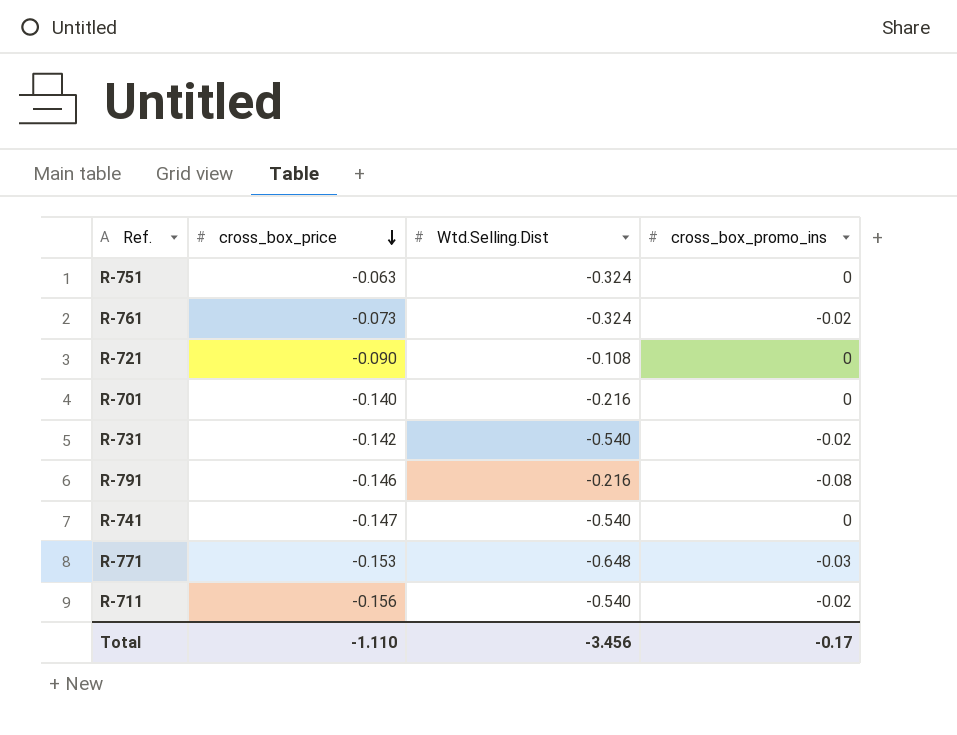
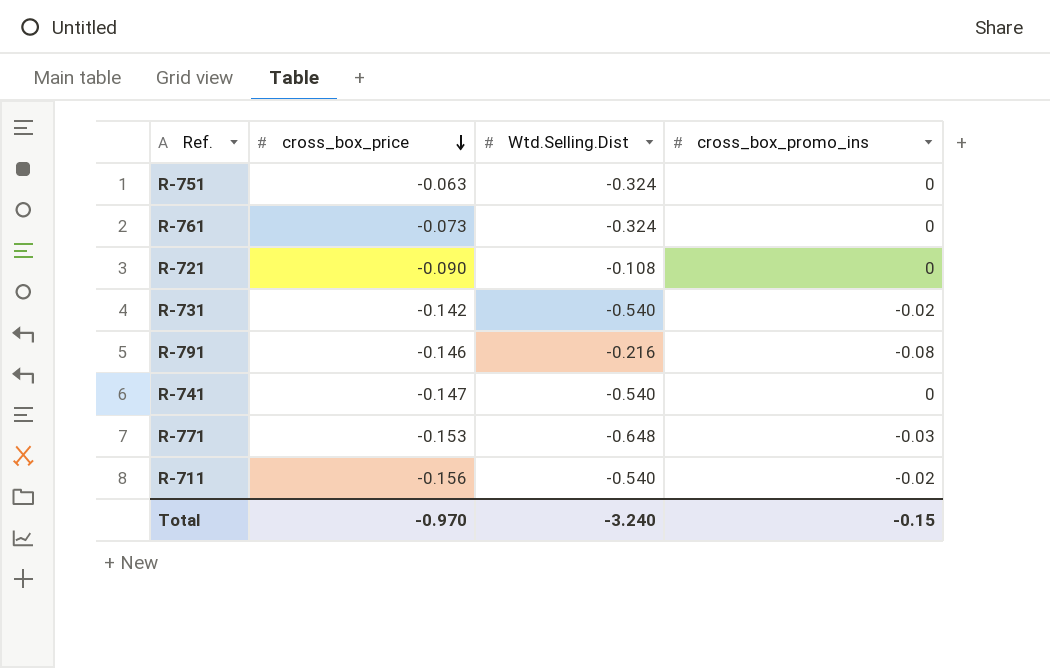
row R-701: -0.140 | -0.216 | 0 -> none
R-761 | cross_box_promo_ins: -0.02 -> 0
Total | cross_box_price: -1.110 -> -0.970
Total | Wtd.Selling.Dist: -3.456 -> -3.240
Total | cross_box_promo_ins: -0.17 -> -0.15

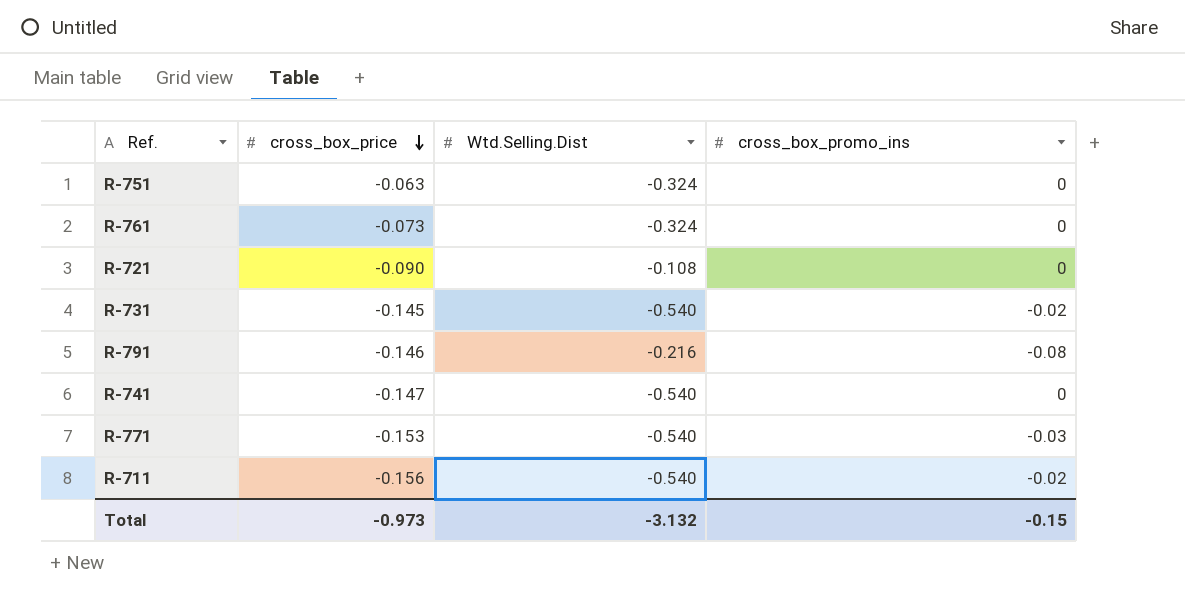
R-731 | cross_box_price: -0.142 -> -0.145
R-771 | Wtd.Selling.Dist: -0.648 -> -0.540
Total | cross_box_price: -0.970 -> -0.973
Total | Wtd.Selling.Dist: -3.240 -> -3.132

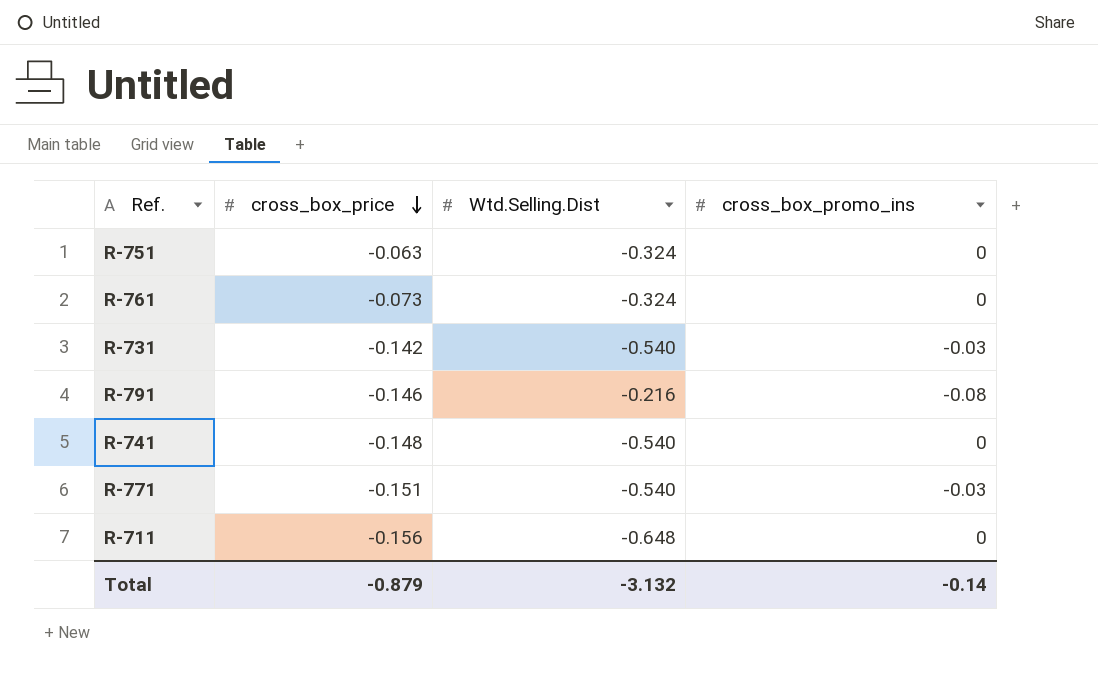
row R-721: -0.090 | -0.108 | 0 -> none
R-731 | cross_box_price: -0.145 -> -0.142
R-731 | cross_box_promo_ins: -0.02 -> -0.03
R-741 | cross_box_price: -0.147 -> -0.148
R-771 | cross_box_price: -0.153 -> -0.151
R-711 | Wtd.Selling.Dist: -0.540 -> -0.648
R-711 | cross_box_promo_ins: -0.02 -> 0
Total | cross_box_price: -0.973 -> -0.879
Total | cross_box_promo_ins: -0.15 -> -0.14

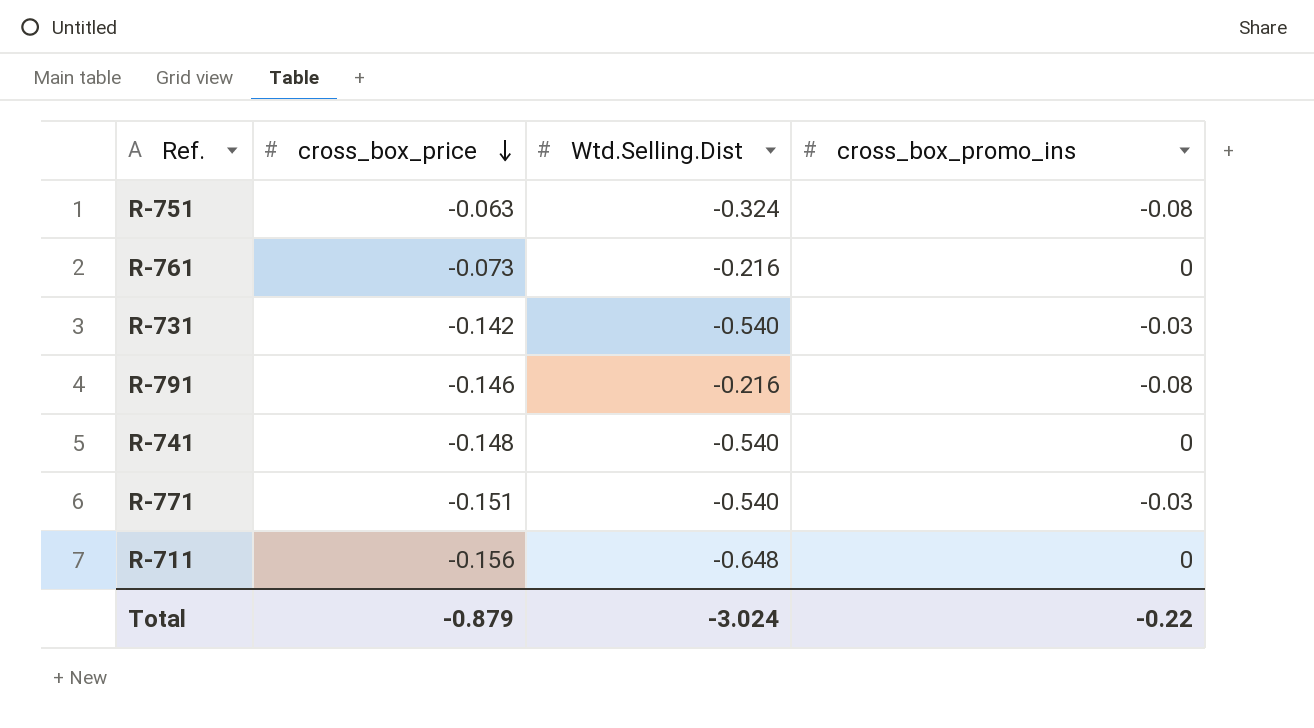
R-751 | cross_box_promo_ins: 0 -> -0.08
R-761 | Wtd.Selling.Dist: -0.324 -> -0.216
Total | Wtd.Selling.Dist: -3.132 -> -3.024
Total | cross_box_promo_ins: -0.14 -> -0.22

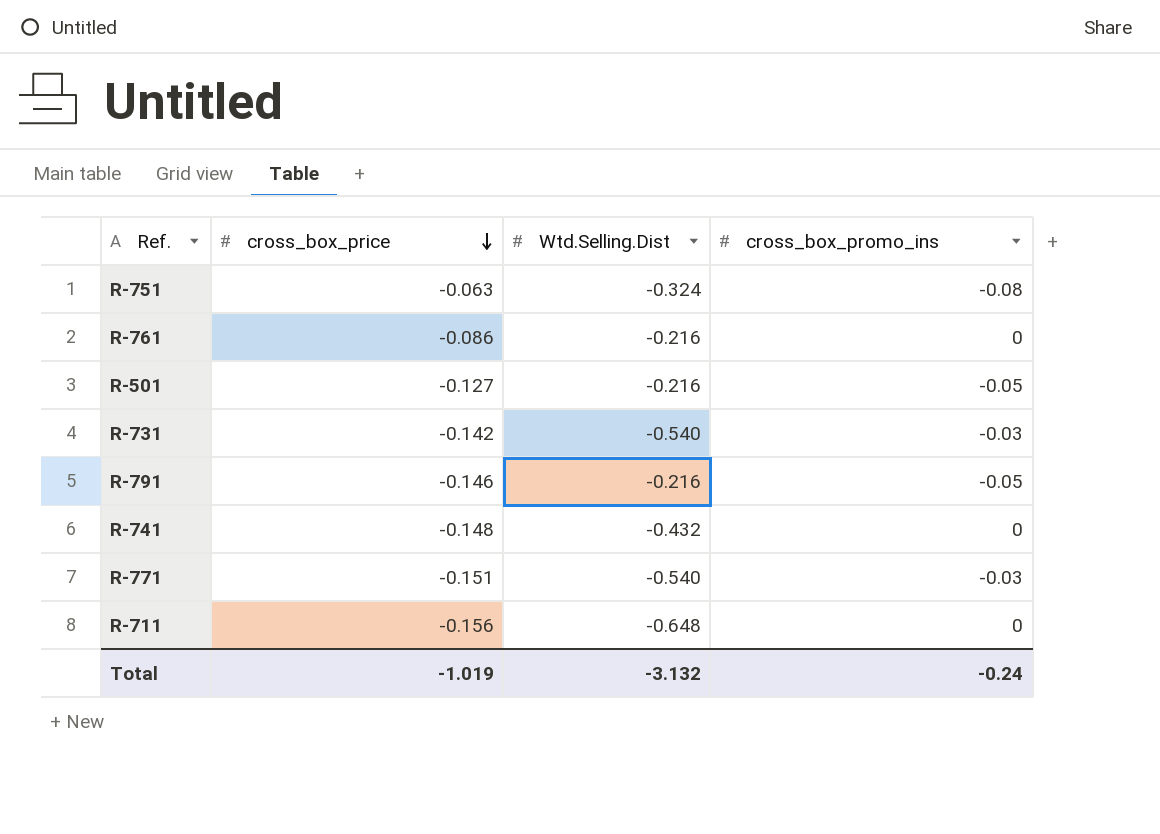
R-761 | cross_box_price: -0.073 -> -0.086
row R-501: none -> -0.127 | -0.216 | -0.05
R-791 | cross_box_promo_ins: -0.08 -> -0.05
R-741 | Wtd.Selling.Dist: -0.540 -> -0.432
Total | cross_box_price: -0.879 -> -1.019
Total | Wtd.Selling.Dist: -3.024 -> -3.132
Total | cross_box_promo_ins: -0.22 -> -0.24

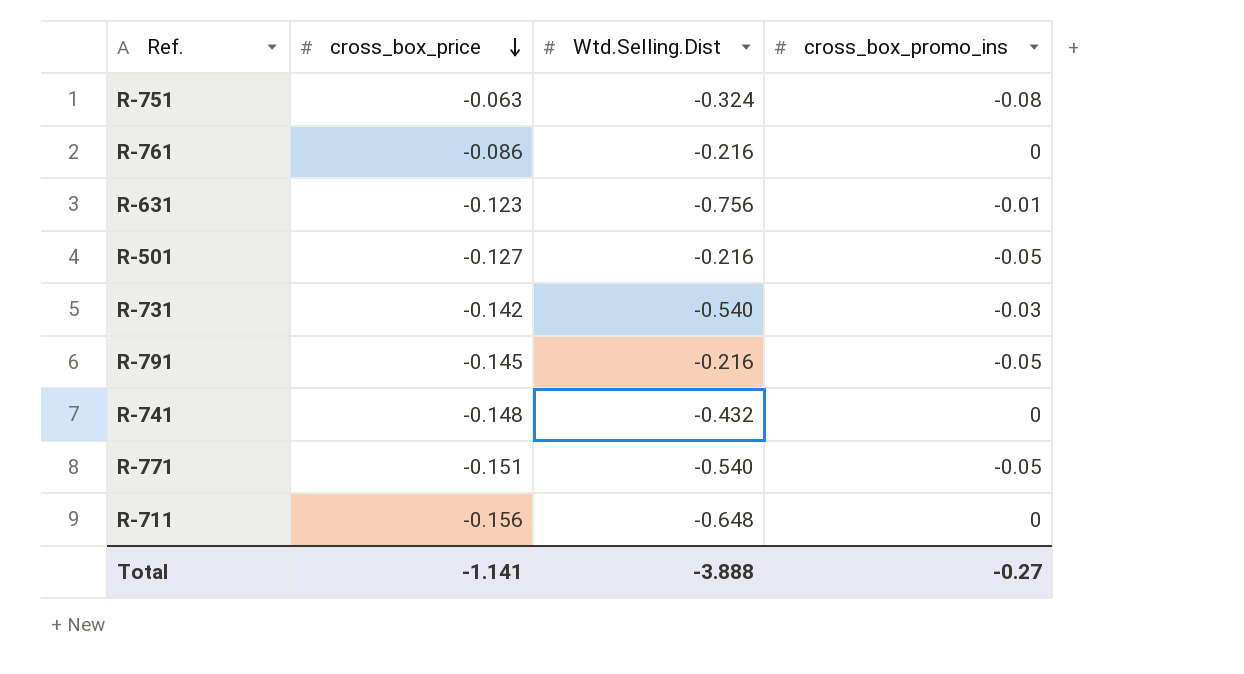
row R-631: none -> -0.123 | -0.756 | -0.01
R-791 | cross_box_price: -0.146 -> -0.145
R-771 | cross_box_promo_ins: -0.03 -> -0.05
Total | cross_box_price: -1.019 -> -1.141
Total | Wtd.Selling.Dist: -3.132 -> -3.888
Total | cross_box_promo_ins: -0.24 -> -0.27

